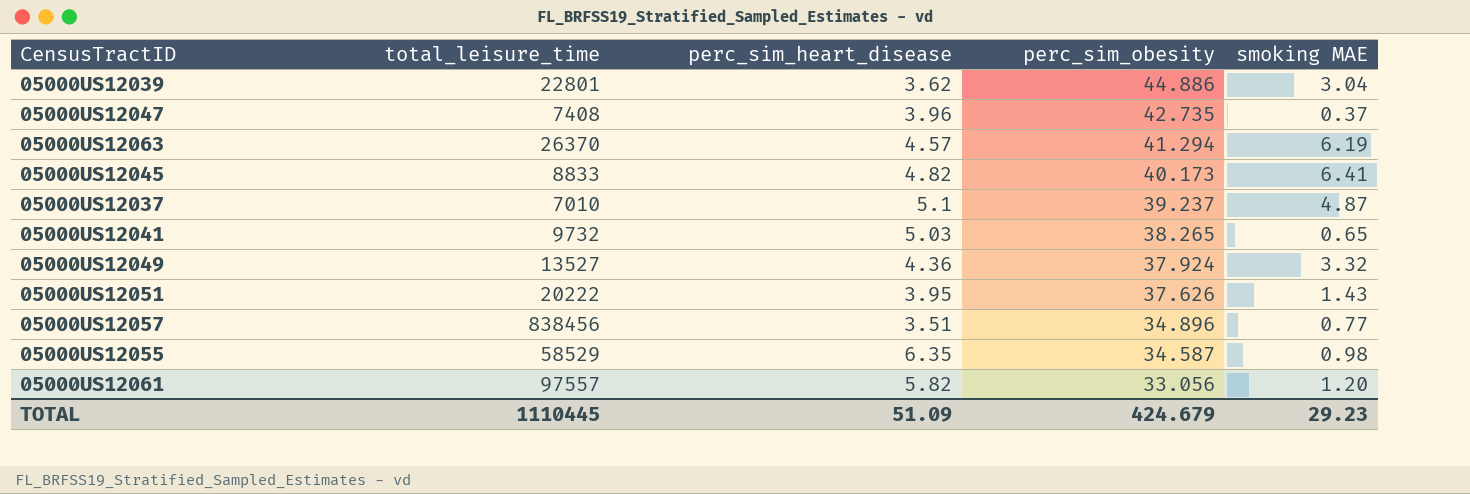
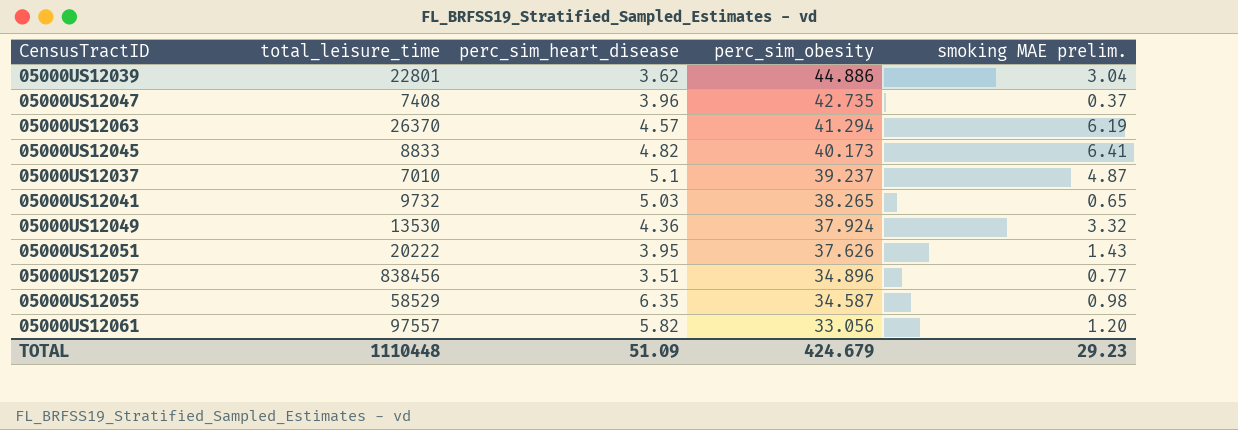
column name: smoking MAE -> smoking MAE prelim.
05000US12049 | total_leisure_time: 13527 -> 13530
TOTAL | total_leisure_time: 1110445 -> 1110448

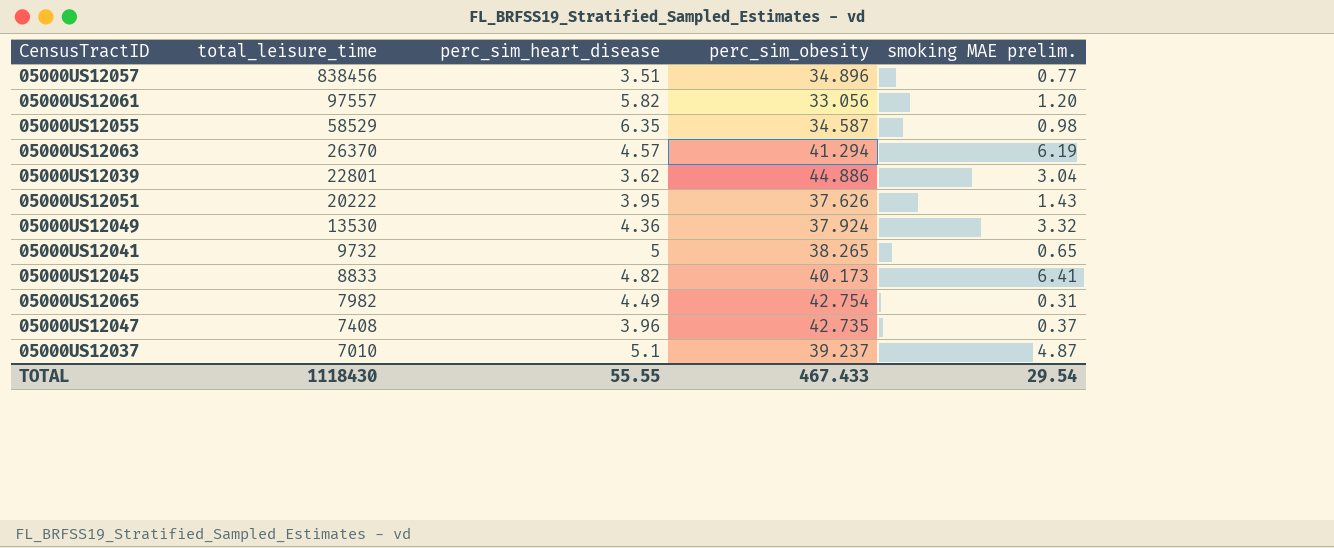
row order: perc_sim_obesity descending -> total_leisure_time descending
05000US12041 | perc_sim_heart_disease: 5.03 -> 5
row 05000US12065: none -> 7982 | 4.49 | 42.754 | 0.31
TOTAL | total_leisure_time: 1110448 -> 1118430
TOTAL | perc_sim_heart_disease: 51.09 -> 55.55
TOTAL | perc_sim_obesity: 424.679 -> 467.433
TOTAL | smoking MAE prelim.: 29.23 -> 29.54

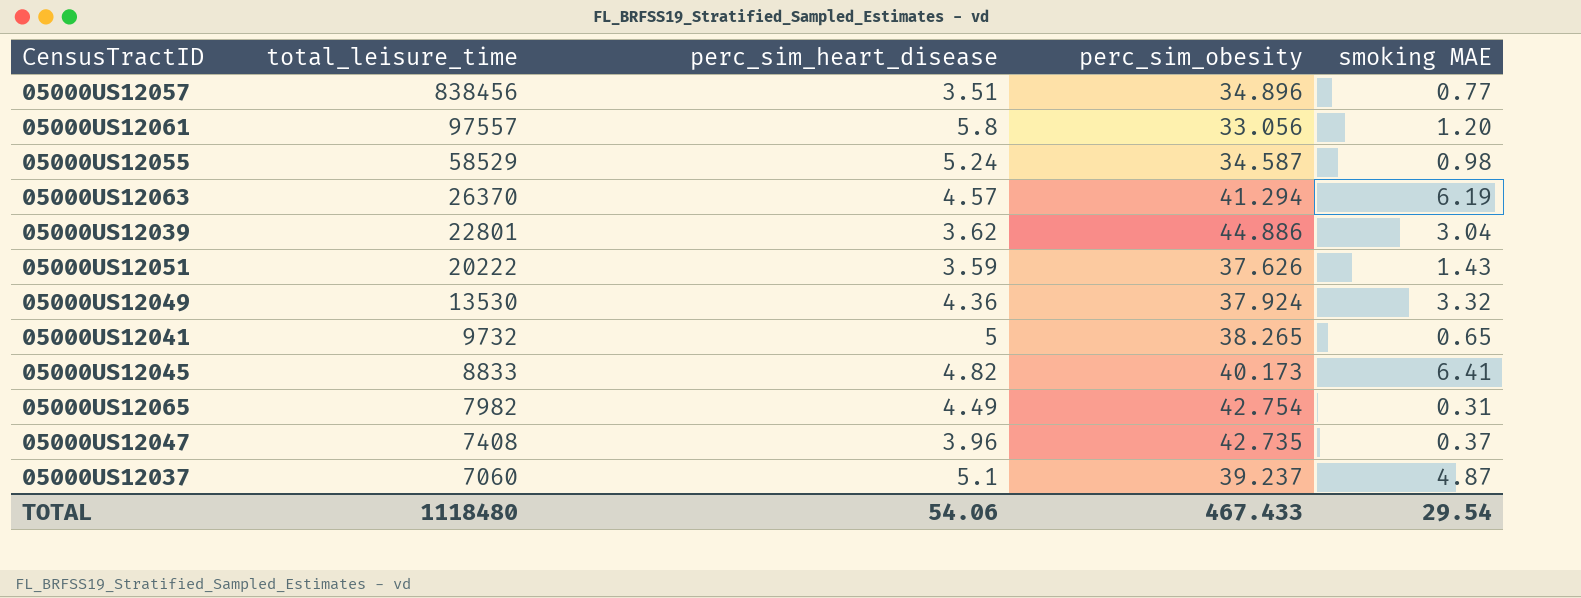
column name: smoking MAE prelim. -> smoking MAE
05000US12061 | perc_sim_heart_disease: 5.82 -> 5.8
05000US12055 | perc_sim_heart_disease: 6.35 -> 5.24
05000US12051 | perc_sim_heart_disease: 3.95 -> 3.59
05000US12037 | total_leisure_time: 7010 -> 7060
TOTAL | total_leisure_time: 1118430 -> 1118480
TOTAL | perc_sim_heart_disease: 55.55 -> 54.06

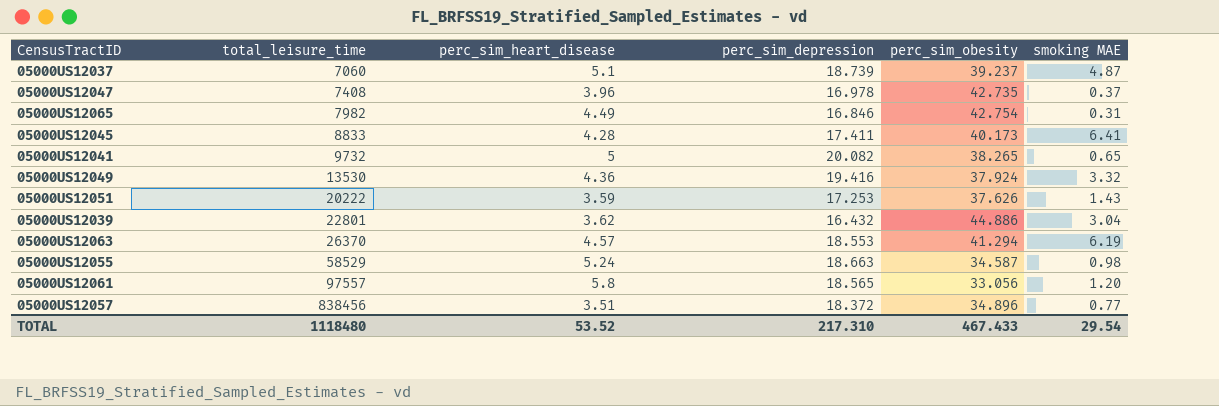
row order: total_leisure_time descending -> total_leisure_time ascending
column perc_sim_depression | position: none -> 4
05000US12045 | perc_sim_heart_disease: 4.82 -> 4.28
TOTAL | perc_sim_heart_disease: 54.06 -> 53.52

